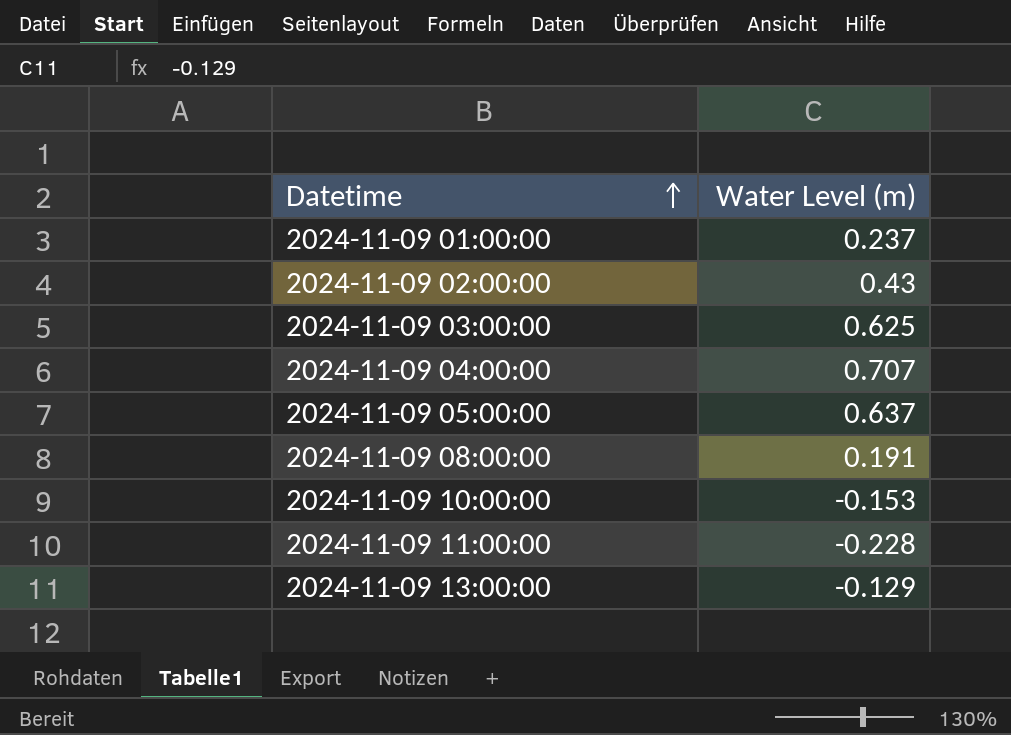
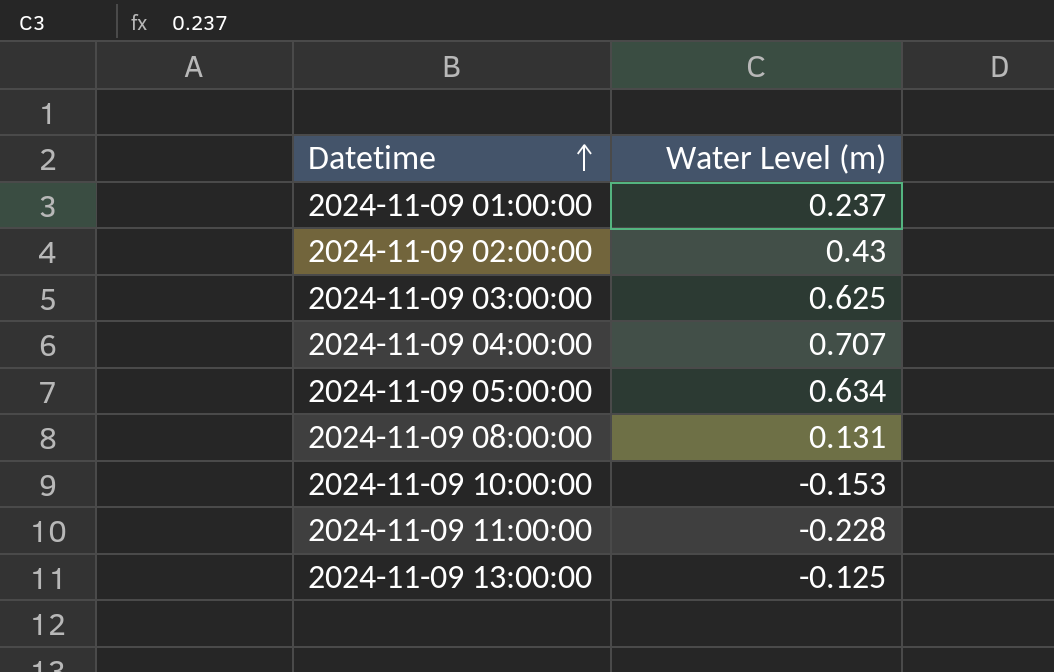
2024-11-09 05:00:00 | Water Level (m): 0.637 -> 0.634
2024-11-09 08:00:00 | Water Level (m): 0.191 -> 0.131
2024-11-09 13:00:00 | Water Level (m): -0.129 -> -0.125

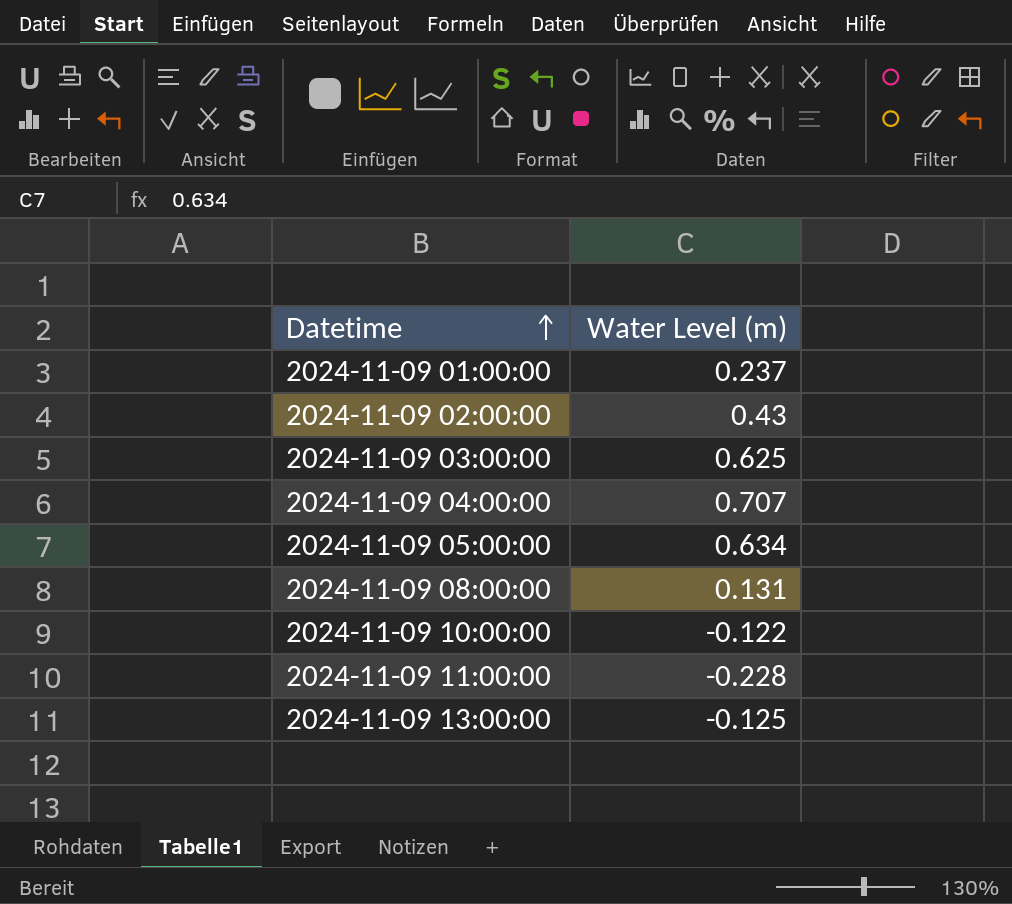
2024-11-09 10:00:00 | Water Level (m): -0.153 -> -0.122

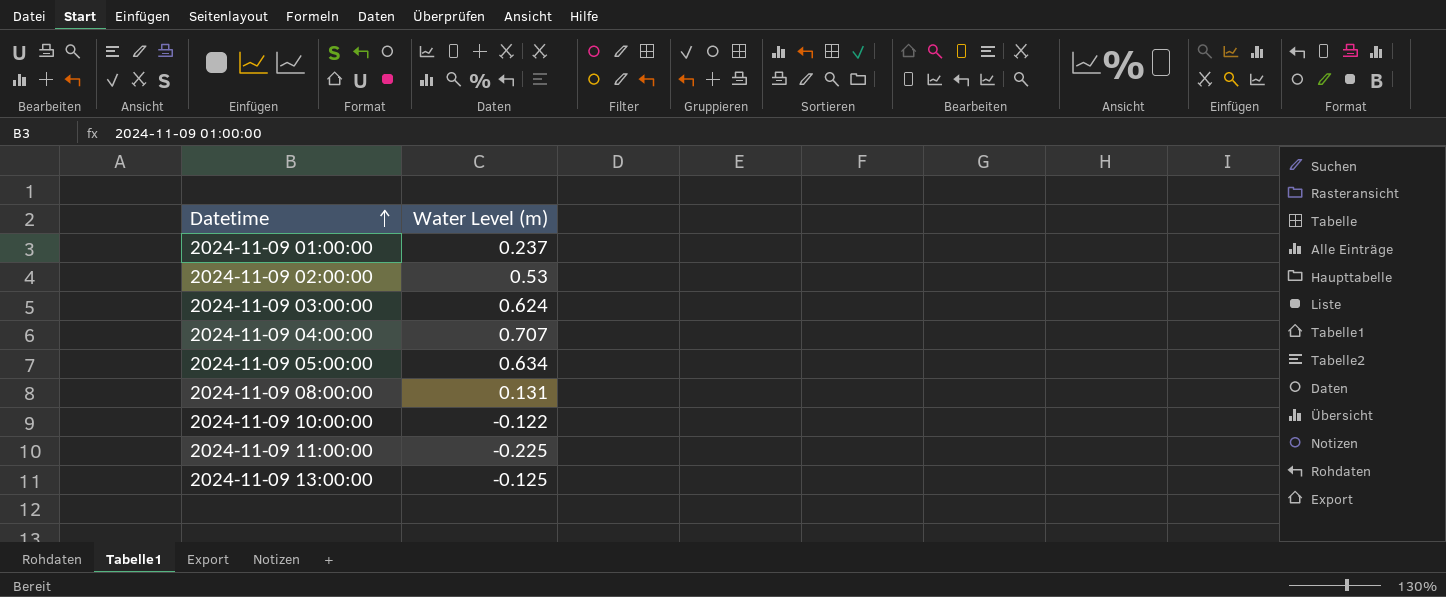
2024-11-09 02:00:00 | Water Level (m): 0.43 -> 0.53
2024-11-09 03:00:00 | Water Level (m): 0.625 -> 0.624
2024-11-09 11:00:00 | Water Level (m): -0.228 -> -0.225

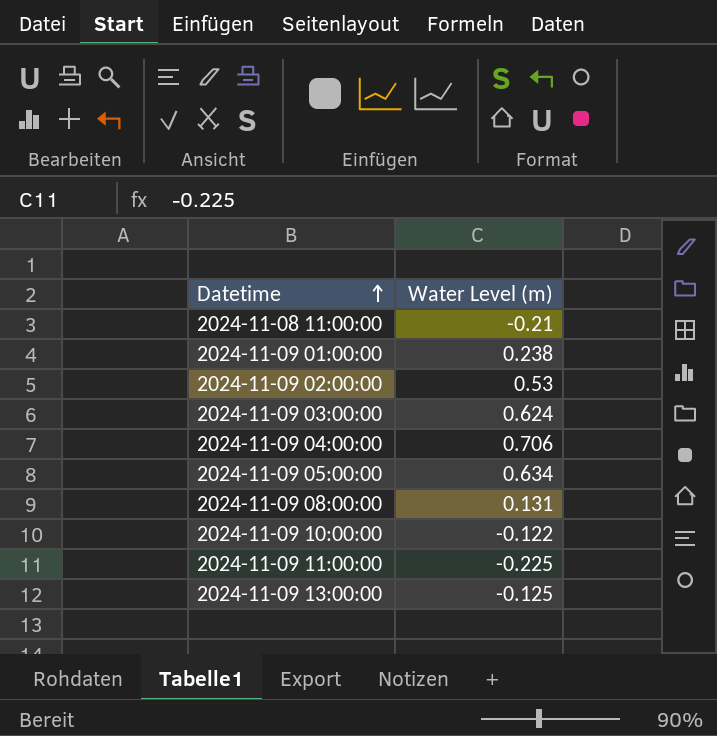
row 2024-11-08 11:00:00: none -> -0.21
2024-11-09 01:00:00 | Water Level (m): 0.237 -> 0.238
2024-11-09 04:00:00 | Water Level (m): 0.707 -> 0.706

